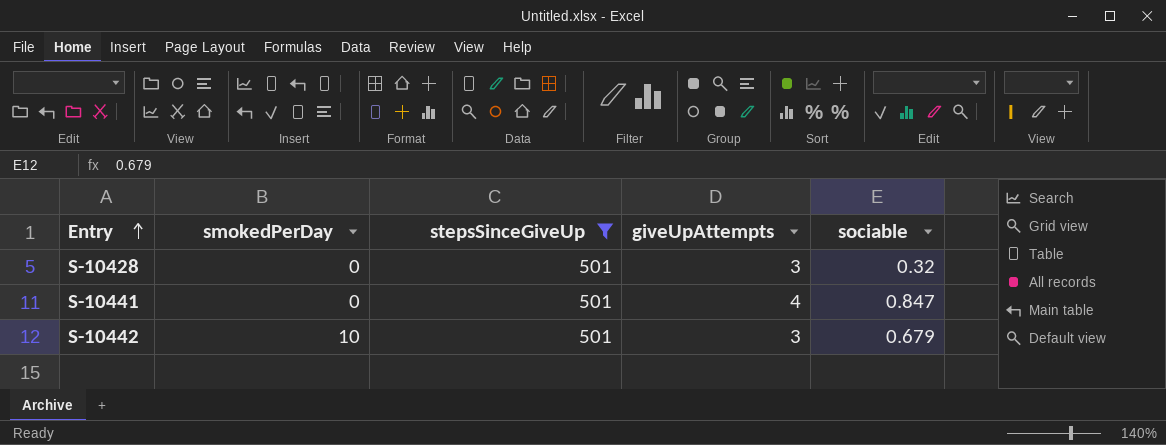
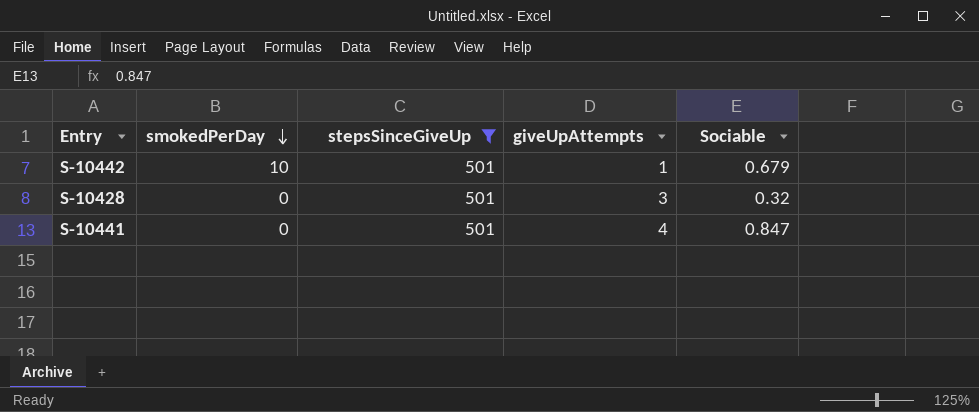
row order: Entry ascending -> smokedPerDay descending
column name: sociable -> Sociable
S-10442 | giveUpAttempts: 3 -> 1

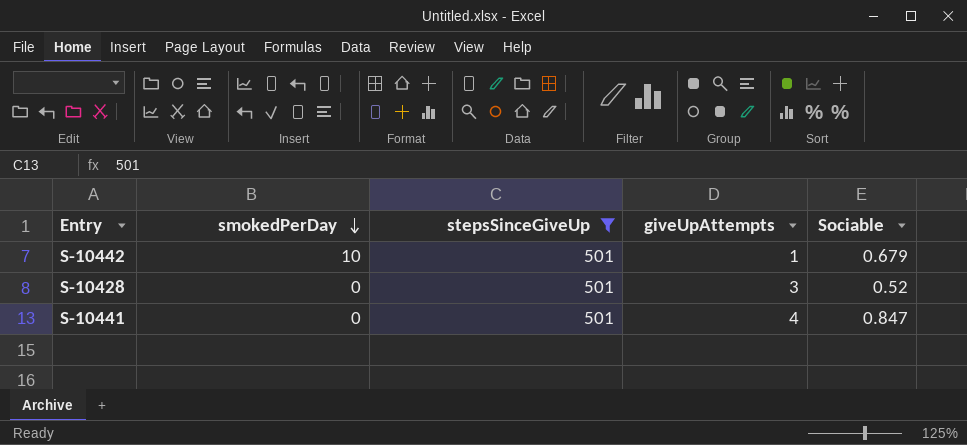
S-10428 | Sociable: 0.32 -> 0.52

